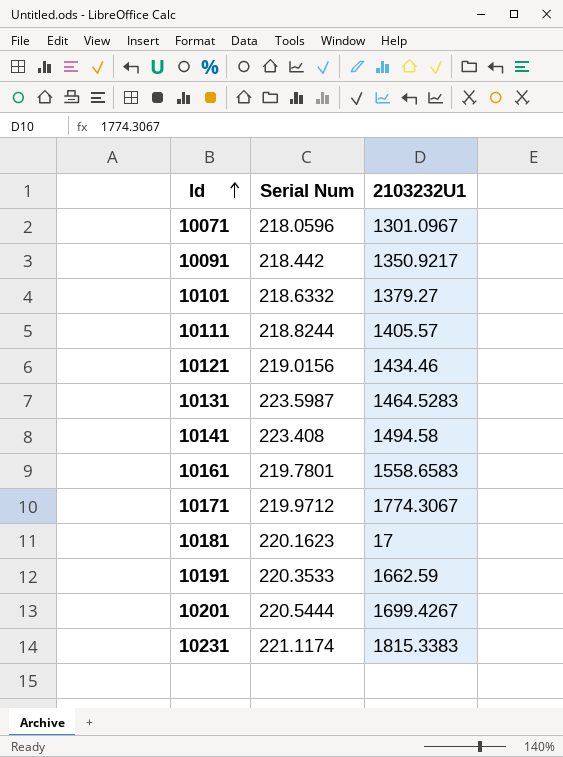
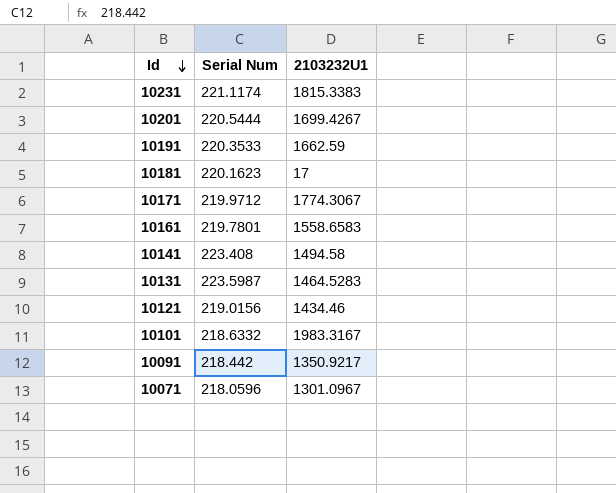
row order: Id ascending -> Id descending
row 10111: 218.8244 | 1405.57 -> none
10101 | 2103232U1: 1379.27 -> 1983.3167

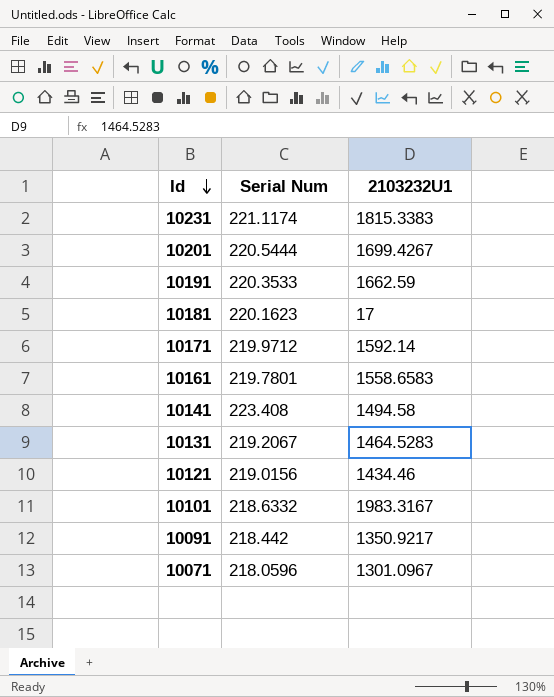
10171 | 2103232U1: 1774.3067 -> 1592.14
10131 | Serial Num: 223.5987 -> 219.2067

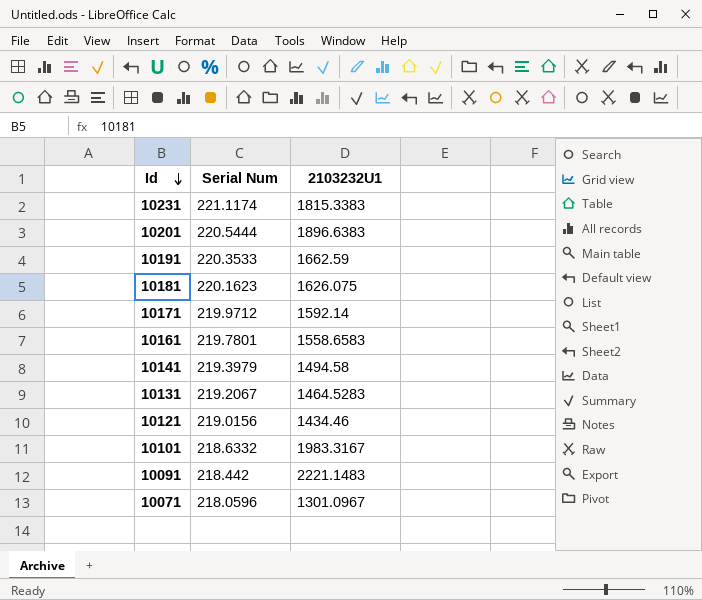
10201 | 2103232U1: 1699.4267 -> 1896.6383
10181 | 2103232U1: 17 -> 1626.075
10141 | Serial Num: 223.408 -> 219.3979
10091 | 2103232U1: 1350.9217 -> 2221.1483

